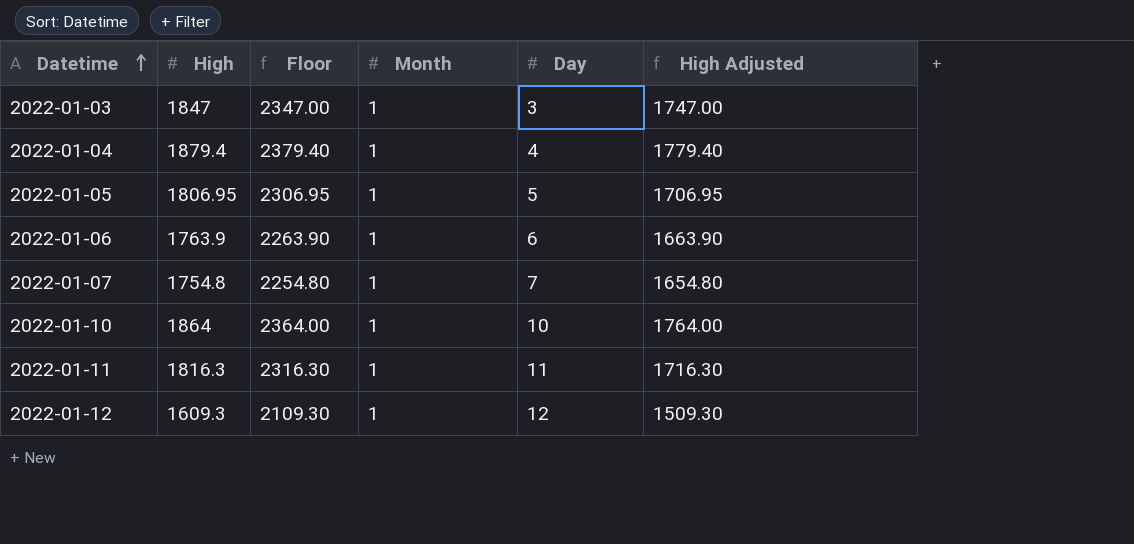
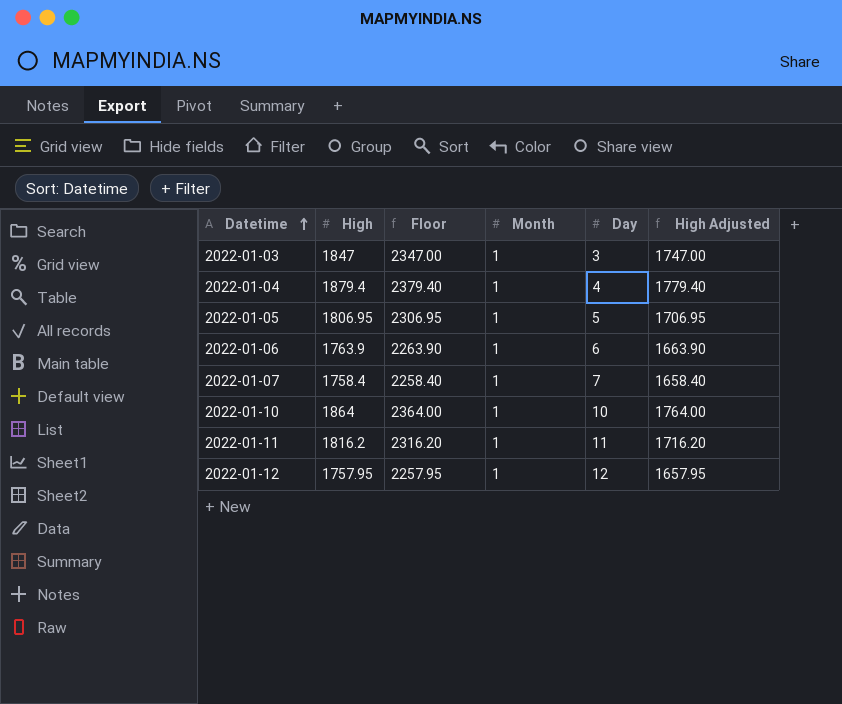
2022-01-07 | High: 1754.8 -> 1758.4
2022-01-07 | Floor: 2254.80 -> 2258.40
2022-01-07 | High Adjusted: 1654.80 -> 1658.40
2022-01-11 | High: 1816.3 -> 1816.2
2022-01-11 | Floor: 2316.30 -> 2316.20
2022-01-11 | High Adjusted: 1716.30 -> 1716.20
2022-01-12 | High: 1609.3 -> 1757.95
2022-01-12 | Floor: 2109.30 -> 2257.95
2022-01-12 | High Adjusted: 1509.30 -> 1657.95

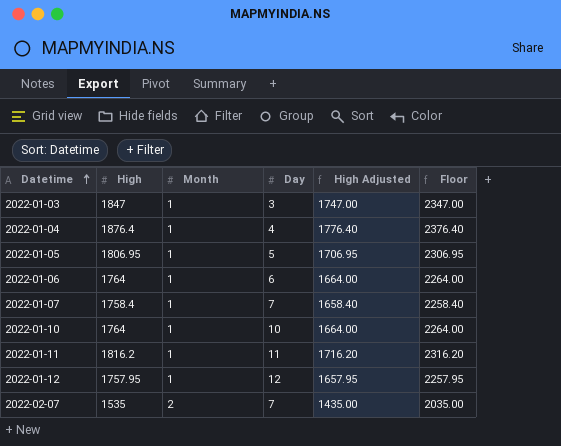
column Floor | position: 3 -> 6
2022-01-04 | High: 1879.4 -> 1876.4
2022-01-04 | High Adjusted: 1779.40 -> 1776.40
2022-01-04 | Floor: 2379.40 -> 2376.40
2022-01-06 | High: 1763.9 -> 1764
2022-01-06 | High Adjusted: 1663.90 -> 1664.00
2022-01-06 | Floor: 2263.90 -> 2264.00
2022-01-10 | High: 1864 -> 1764
2022-01-10 | High Adjusted: 1764.00 -> 1664.00
2022-01-10 | Floor: 2364.00 -> 2264.00
row 2022-02-07: none -> 1535 | 2 | 7 | 1435.00 | 2035.00

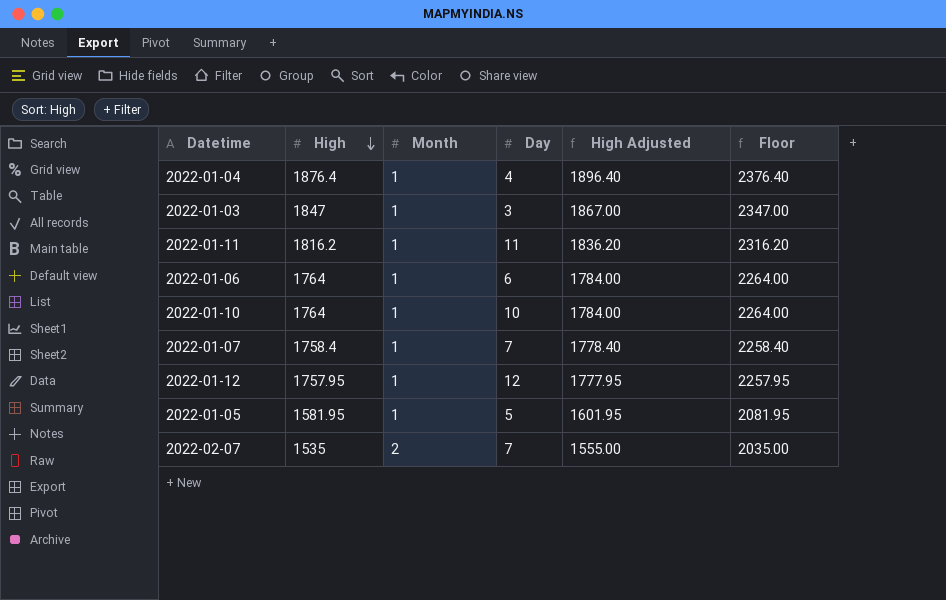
row order: Datetime ascending -> High descending
column High Adjusted | formula: [High] - 100 -> [High] + 20
2022-01-05 | High: 1806.95 -> 1581.95
2022-01-05 | Floor: 2306.95 -> 2081.95

